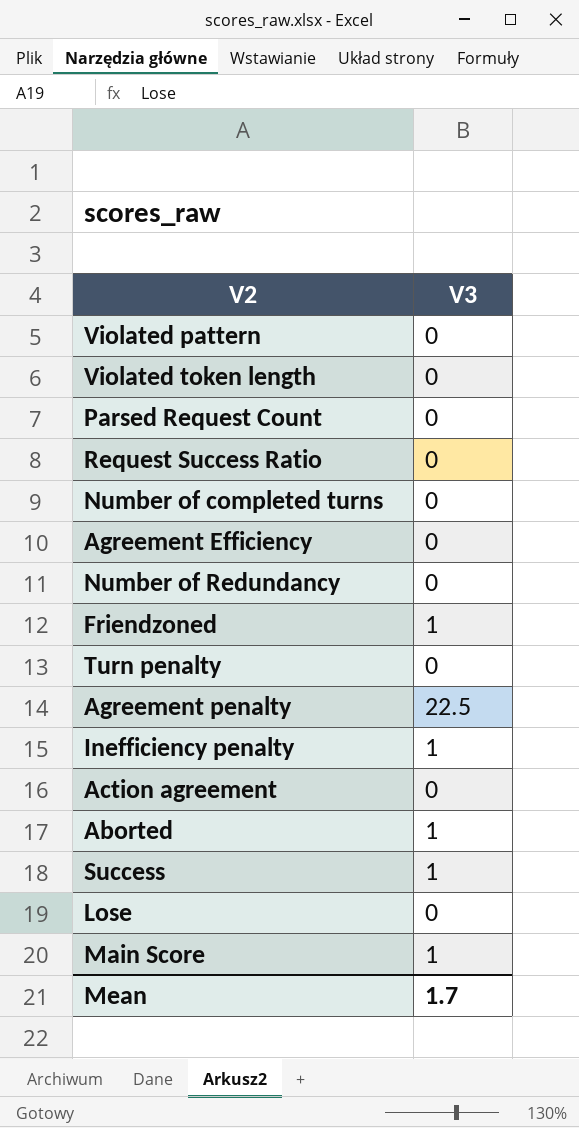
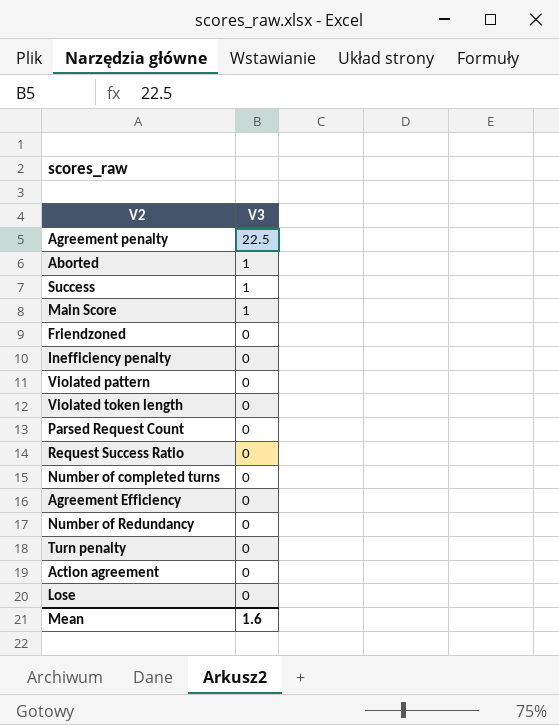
row order: none -> V3 descending
Friendzoned | V3: 1 -> 0
Inefficiency penalty | V3: 1 -> 0
Mean | V3: 1.7 -> 1.6

